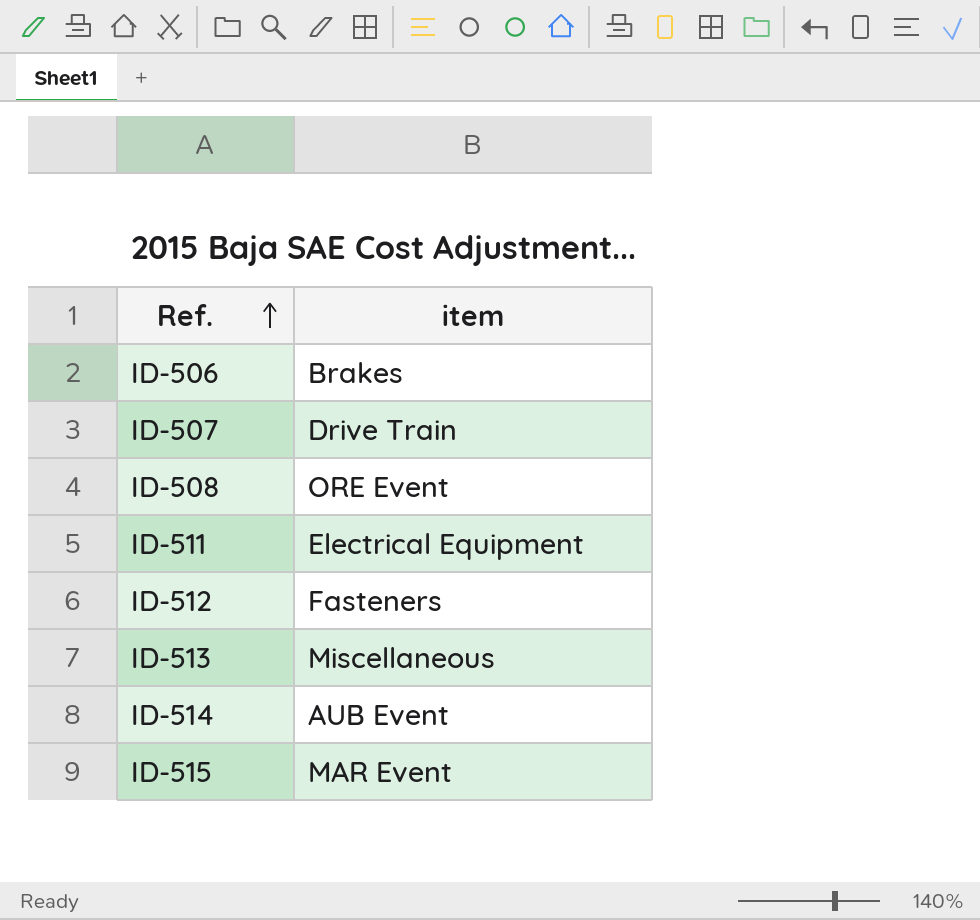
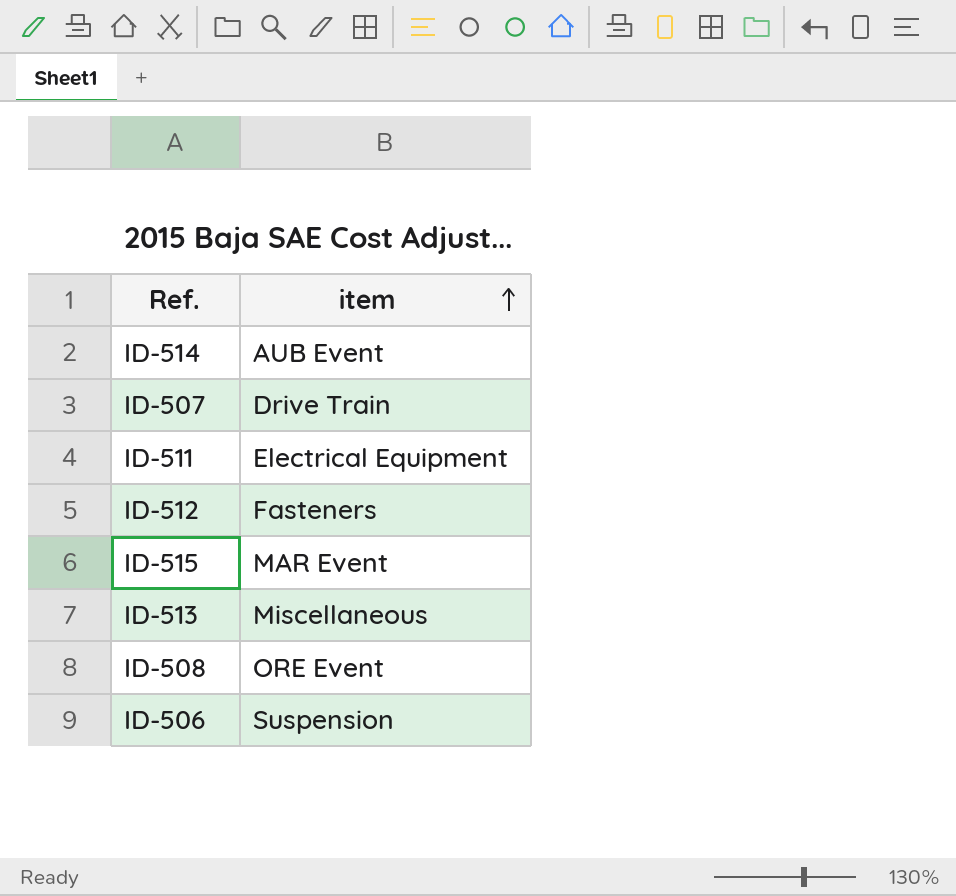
row order: Ref. ascending -> item ascending
ID-506 | item: Brakes -> Suspension

